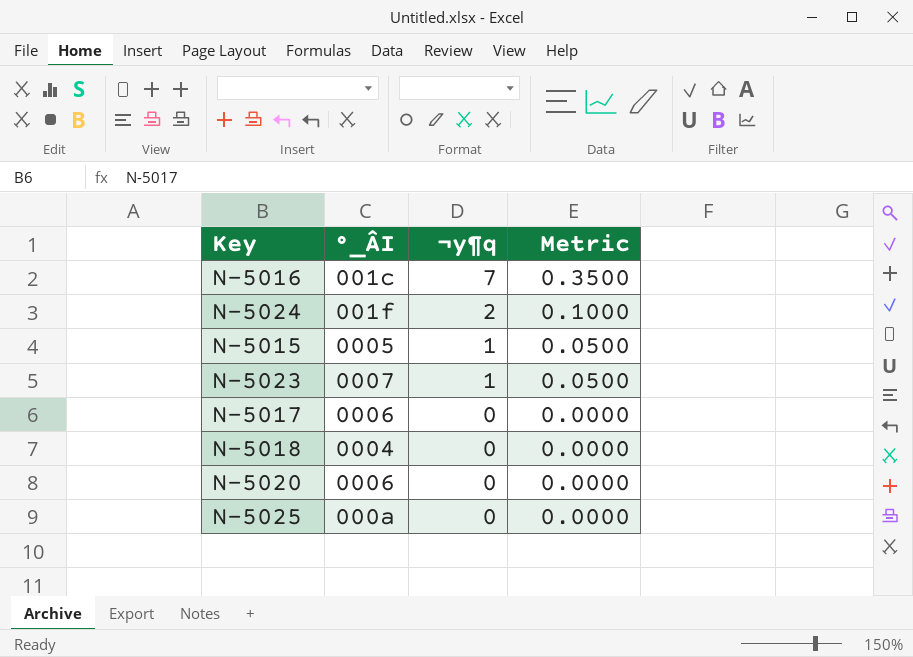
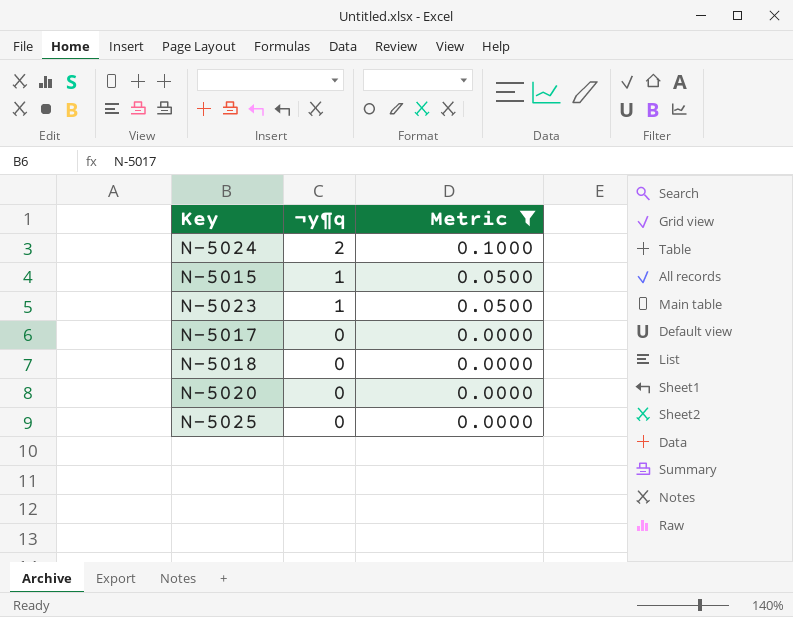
filter: none -> Metric != 0.3500
column °_ÂI | position: 2 -> none

